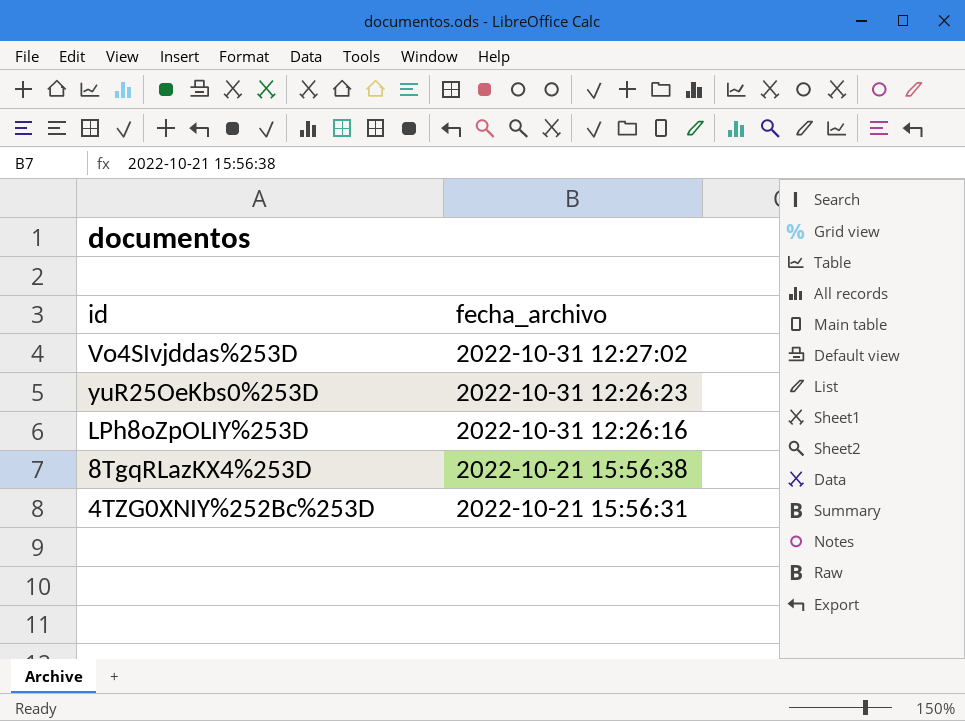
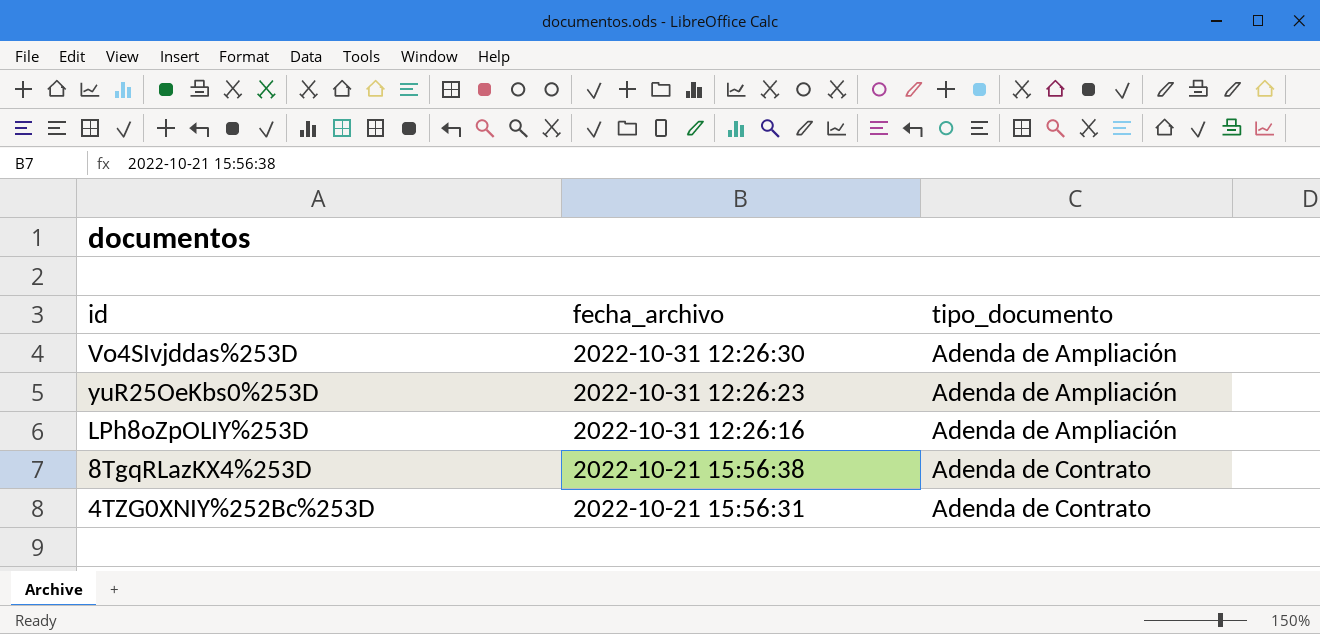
column tipo_documento | position: none -> 3
Vo4SIvjddas%253D | fecha_archivo: 2022-10-31 12:27:02 -> 2022-10-31 12:26:30

